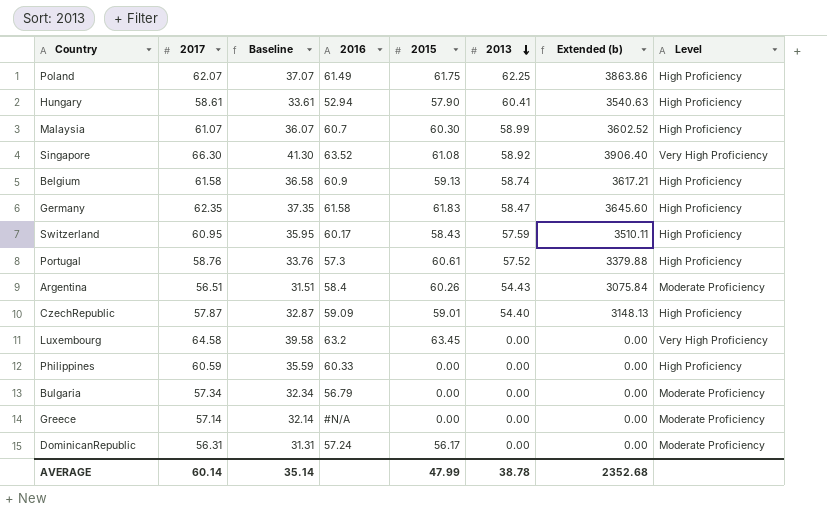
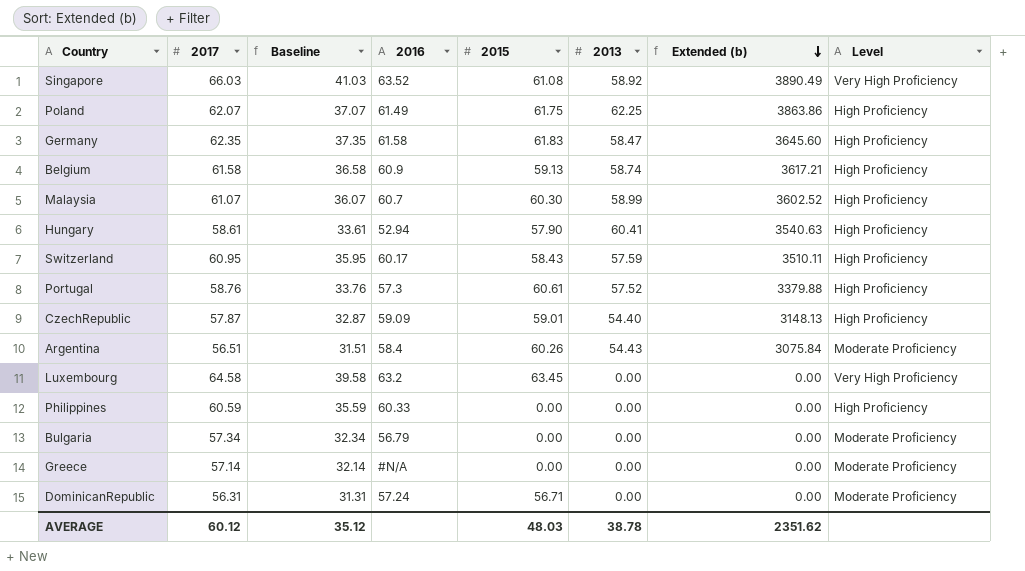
row order: 2013 descending -> Extended (b) descending
Singapore | 2017: 66.30 -> 66.03
Singapore | Baseline: 41.30 -> 41.03
Singapore | Extended (b): 3906.40 -> 3890.49
DominicanRepublic | 2015: 56.17 -> 56.71
AVERAGE | 2017: 60.14 -> 60.12
AVERAGE | Baseline: 35.14 -> 35.12
AVERAGE | 2015: 47.99 -> 48.03
AVERAGE | Extended (b): 2352.68 -> 2351.62

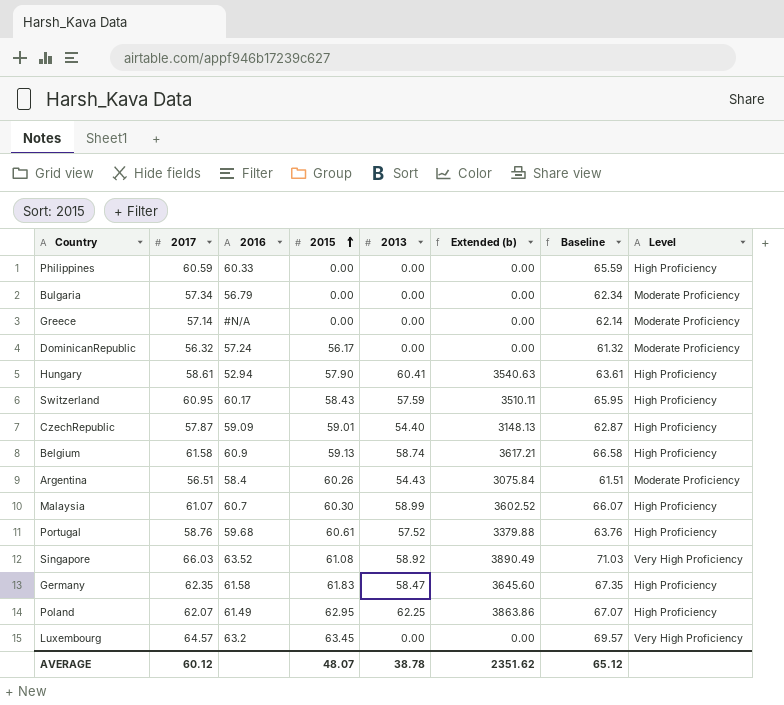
row order: Extended (b) descending -> 2015 ascending
column Baseline | formula: [2017] - 25 -> [2017] + 5
column Baseline | position: 3 -> 7
DominicanRepublic | 2017: 56.31 -> 56.32
DominicanRepublic | 2015: 56.71 -> 56.17
Portugal | 2016: 57.3 -> 59.68
Poland | 2015: 61.75 -> 62.95
Luxembourg | 2017: 64.58 -> 64.57
AVERAGE | 2015: 48.03 -> 48.07
AVERAGE | Baseline: 35.12 -> 65.12

